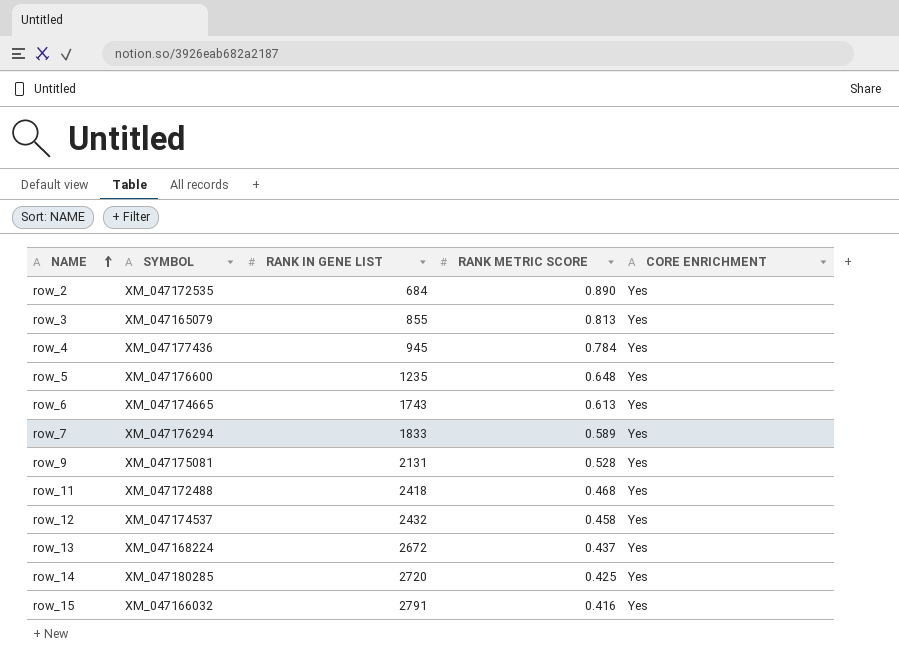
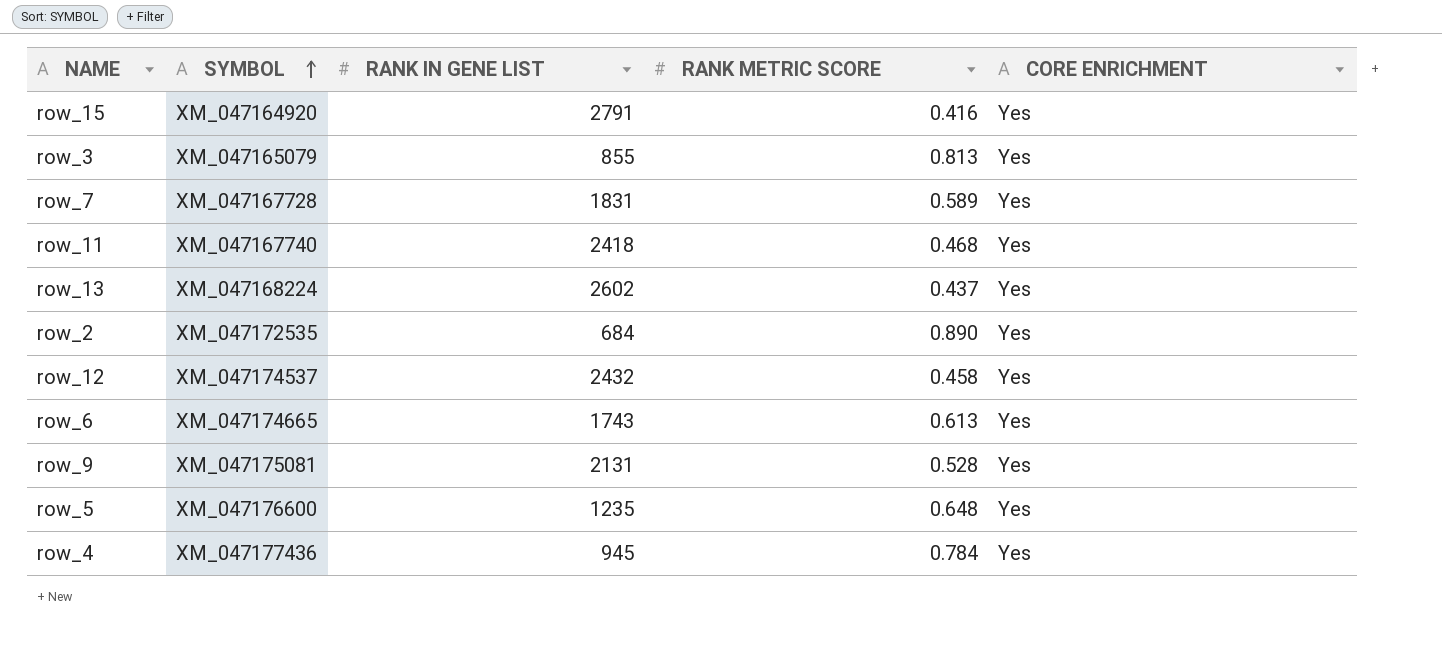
row order: NAME ascending -> SYMBOL ascending
row row_14: XM_047180285 | 2720 | 0.425 | Yes -> none
row_15 | SYMBOL: XM_047166032 -> XM_047164920
row_7 | SYMBOL: XM_047176294 -> XM_047167728
row_7 | RANK IN GENE LIST: 1833 -> 1831
row_11 | SYMBOL: XM_047172488 -> XM_047167740
row_13 | RANK IN GENE LIST: 2672 -> 2602

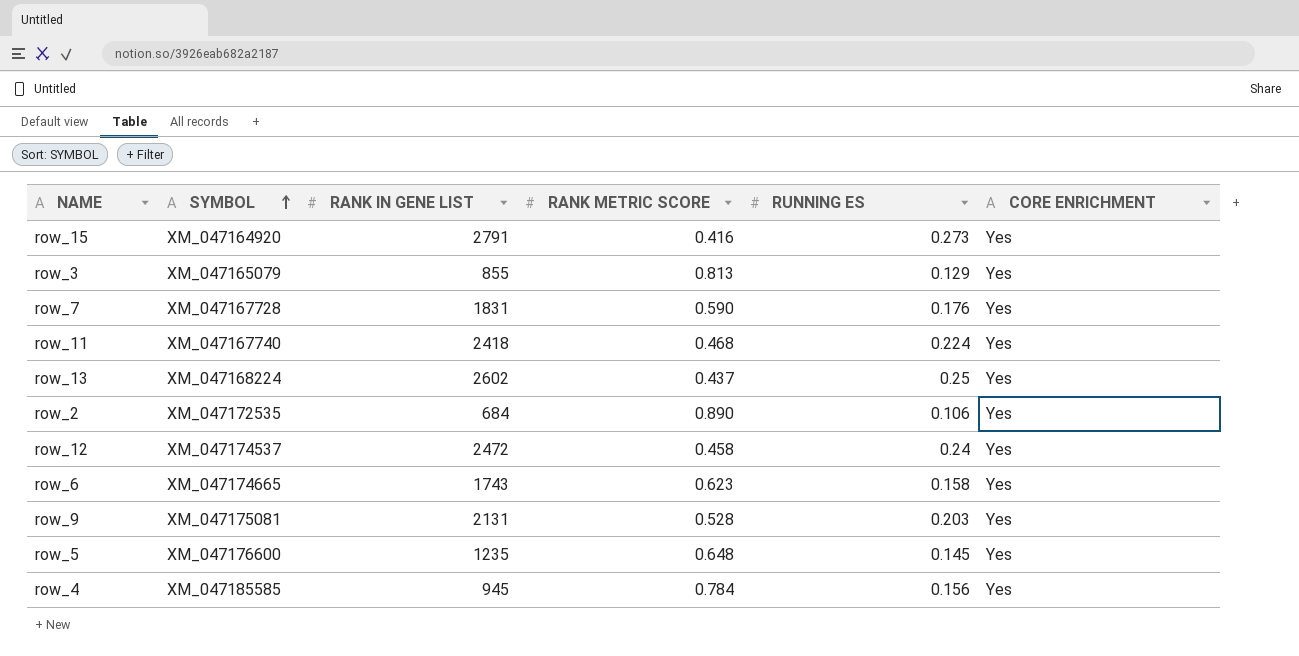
column RUNNING ES | position: none -> 5
row_7 | RANK METRIC SCORE: 0.589 -> 0.590
row_12 | RANK IN GENE LIST: 2432 -> 2472
row_6 | RANK METRIC SCORE: 0.613 -> 0.623
row_4 | SYMBOL: XM_047177436 -> XM_047185585

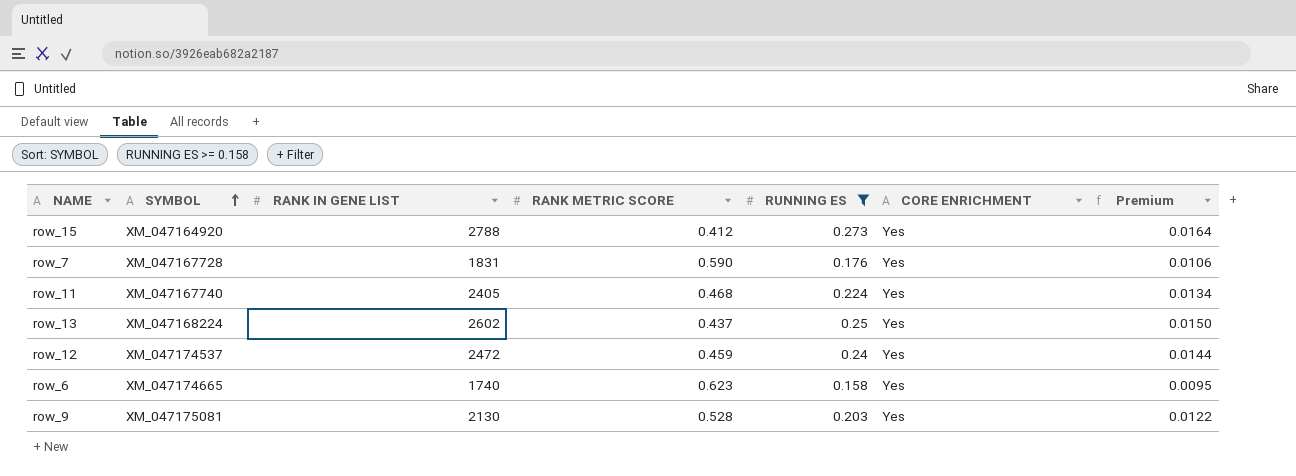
filter: none -> RUNNING ES >= 0.158
column Premium | formula: none -> [RUNNING ES] * 0.06
row_15 | RANK IN GENE LIST: 2791 -> 2788
row_15 | RANK METRIC SCORE: 0.416 -> 0.412
row_11 | RANK IN GENE LIST: 2418 -> 2405
row_12 | RANK METRIC SCORE: 0.458 -> 0.459
row_6 | RANK IN GENE LIST: 1743 -> 1740
row_9 | RANK IN GENE LIST: 2131 -> 2130

